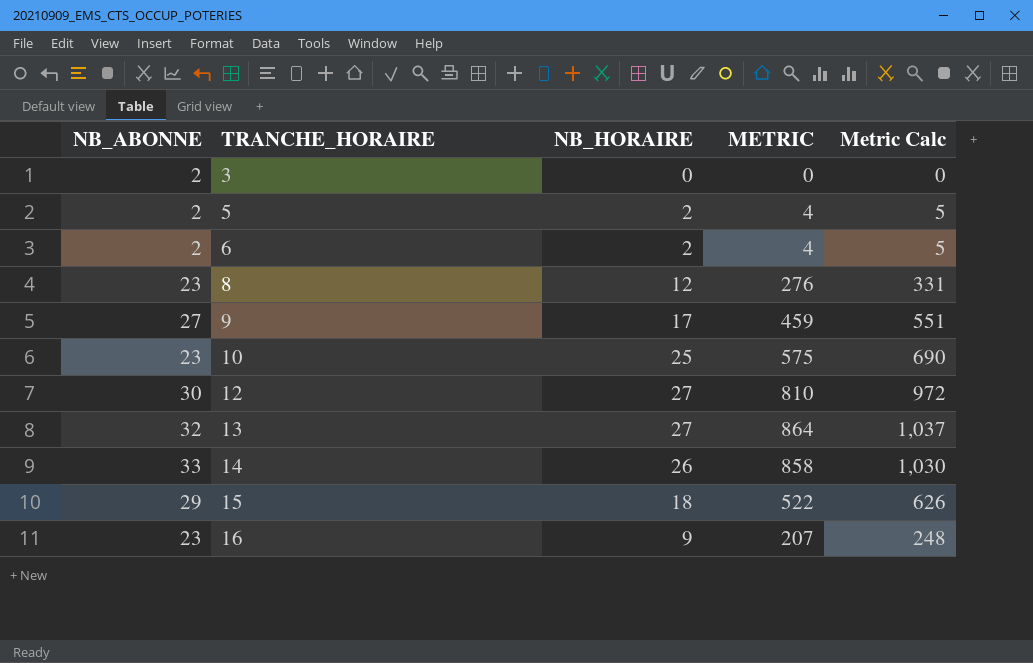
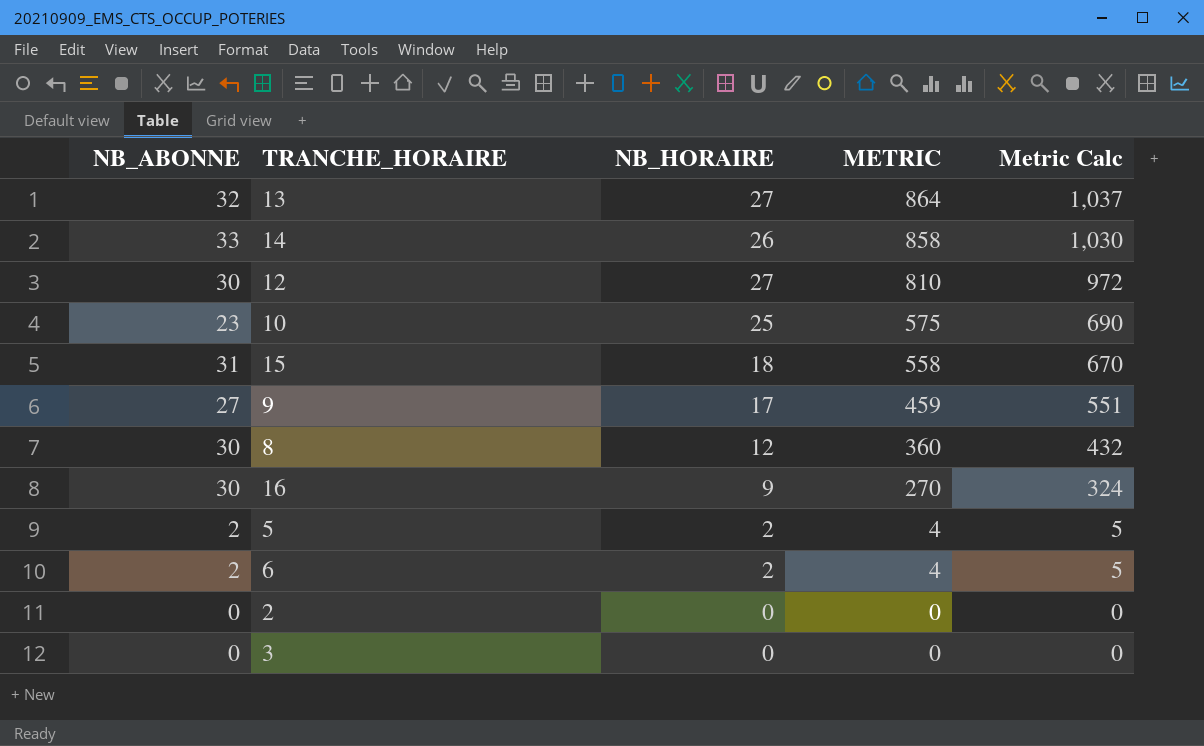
row order: TRANCHE_HORAIRE ascending -> METRIC descending
15 | NB_ABONNE: 29 -> 31
15 | METRIC: 522 -> 558
15 | Metric Calc: 626 -> 670
8 | NB_ABONNE: 23 -> 30
8 | METRIC: 276 -> 360
8 | Metric Calc: 331 -> 432
16 | NB_ABONNE: 23 -> 30
16 | METRIC: 207 -> 270
16 | Metric Calc: 248 -> 324
row 2: none -> 0 | 0 | 0 | 0
3 | NB_ABONNE: 2 -> 0

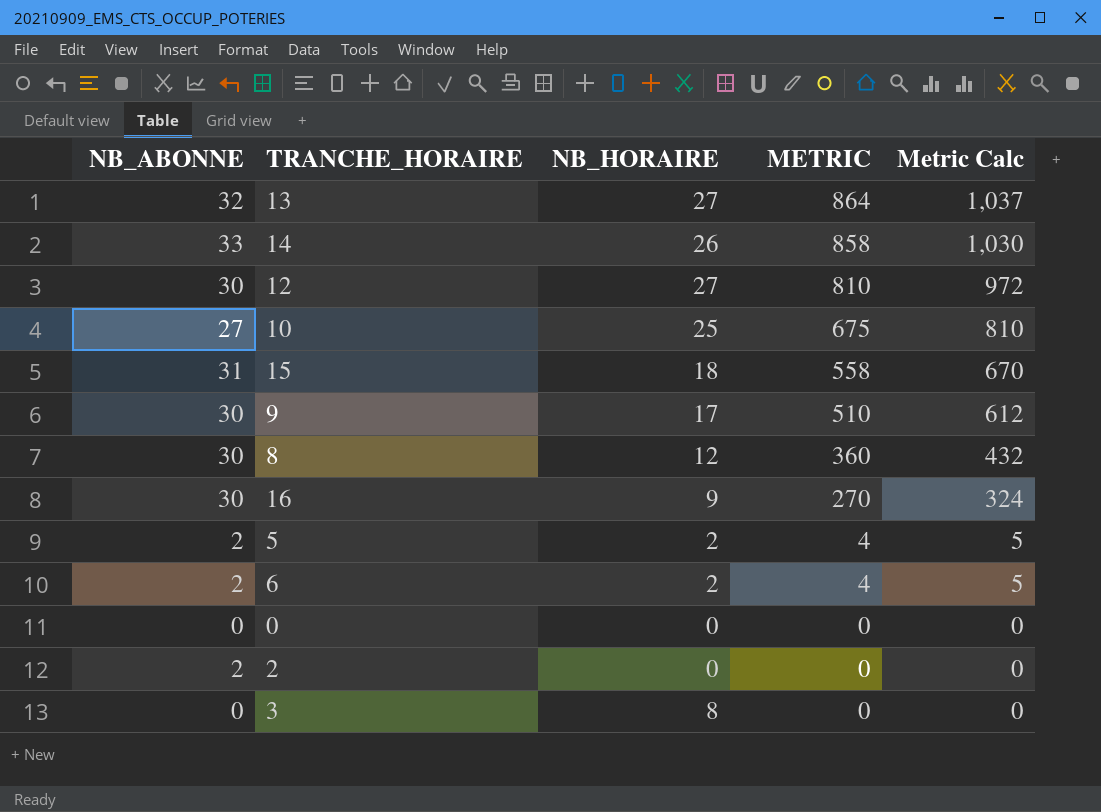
10 | NB_ABONNE: 23 -> 27
10 | METRIC: 575 -> 675
10 | Metric Calc: 690 -> 810
9 | NB_ABONNE: 27 -> 30
9 | METRIC: 459 -> 510
9 | Metric Calc: 551 -> 612
row 0: none -> 0 | 0 | 0 | 0
2 | NB_ABONNE: 0 -> 2
3 | NB_HORAIRE: 0 -> 8

